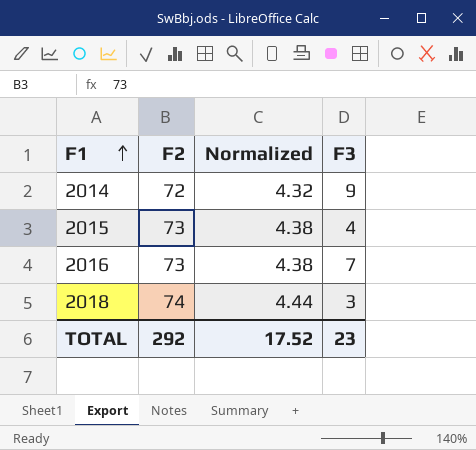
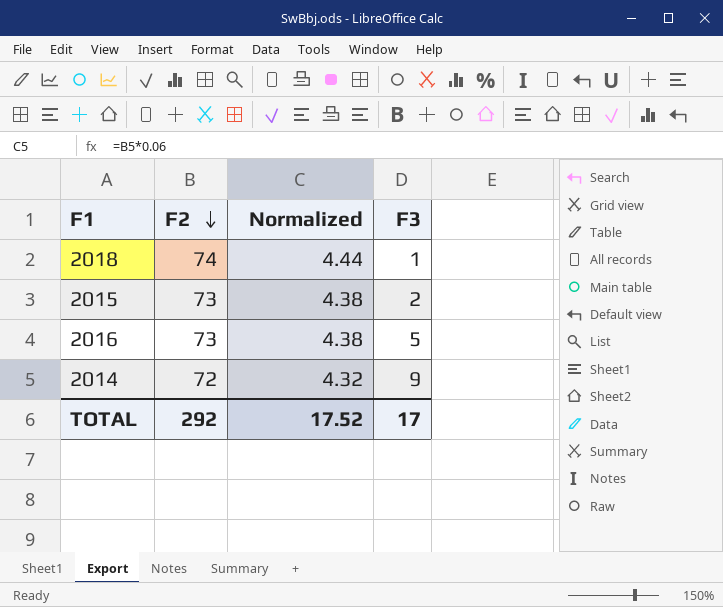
row order: F1 ascending -> F2 descending
2018 | F3: 3 -> 1
2015 | F3: 4 -> 2
2016 | F3: 7 -> 5
TOTAL | F3: 23 -> 17

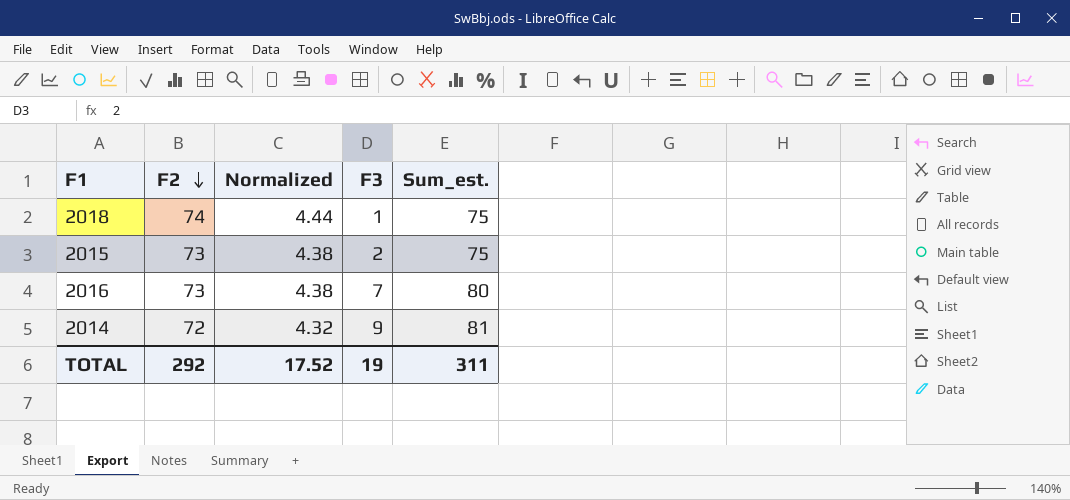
column Sum_est. | formula: none -> [F2] + [F3]
2016 | F3: 5 -> 7
TOTAL | F3: 17 -> 19

